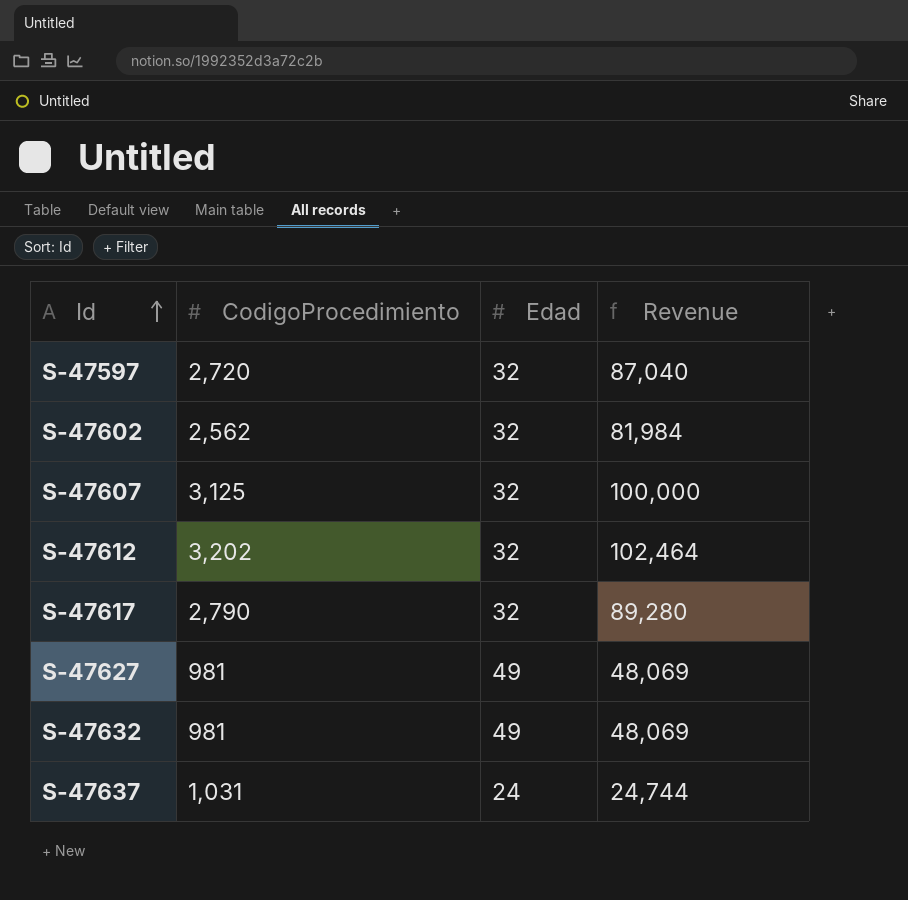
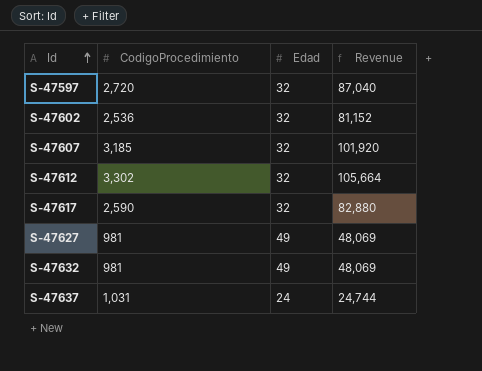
S-47602 | CodigoProcedimiento: 2,562 -> 2,536
S-47602 | Revenue: 81,984 -> 81,152
S-47607 | CodigoProcedimiento: 3,125 -> 3,185
S-47607 | Revenue: 100,000 -> 101,920
S-47612 | CodigoProcedimiento: 3,202 -> 3,302
S-47612 | Revenue: 102,464 -> 105,664
S-47617 | CodigoProcedimiento: 2,790 -> 2,590
S-47617 | Revenue: 89,280 -> 82,880

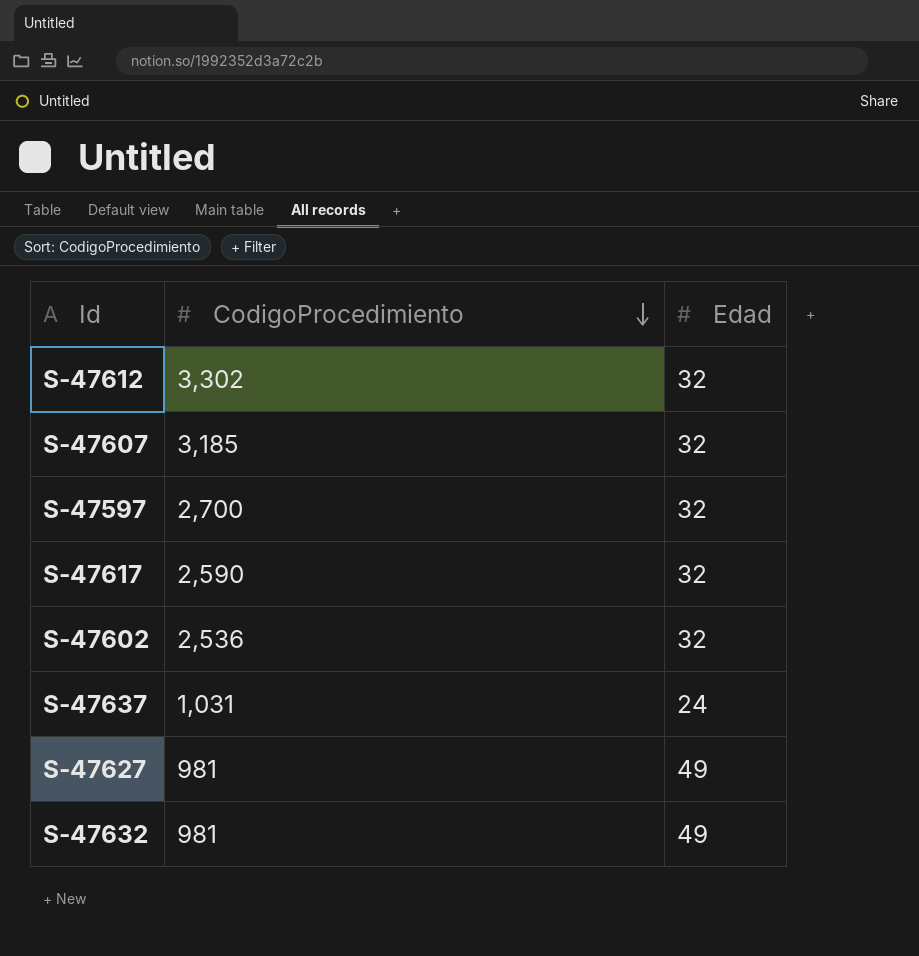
row order: Id ascending -> CodigoProcedimiento descending
column Revenue | formula: [CodigoProcedimiento] * [Edad] -> none
S-47597 | CodigoProcedimiento: 2,720 -> 2,700

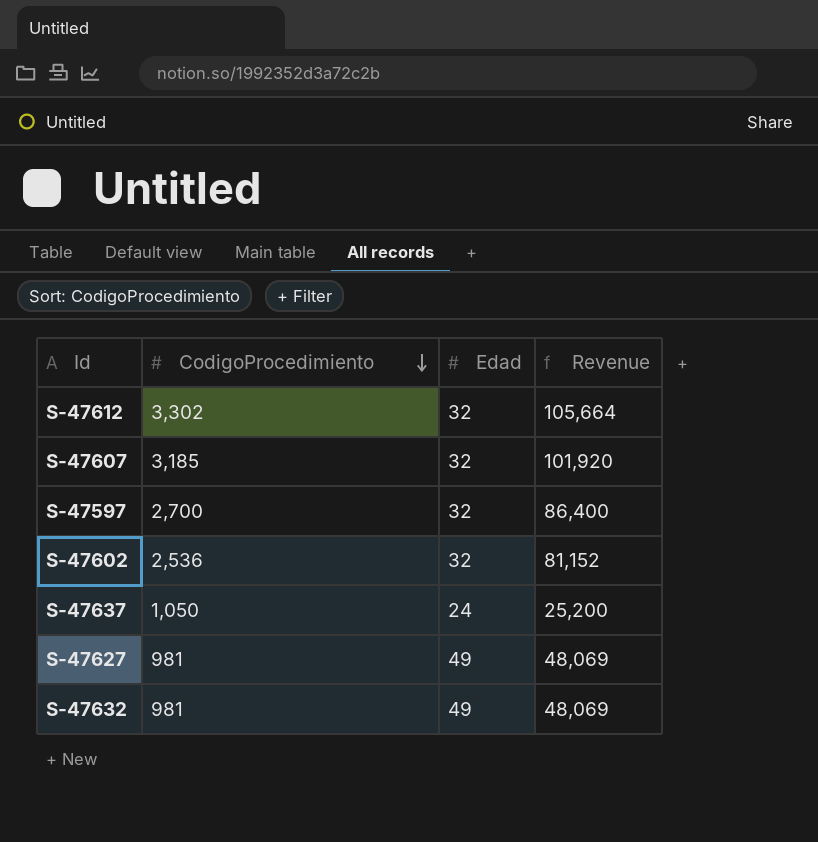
column Revenue | formula: none -> [CodigoProcedimiento] * [Edad]
row S-47617: 2,590 | 32 -> none
S-47637 | CodigoProcedimiento: 1,031 -> 1,050

